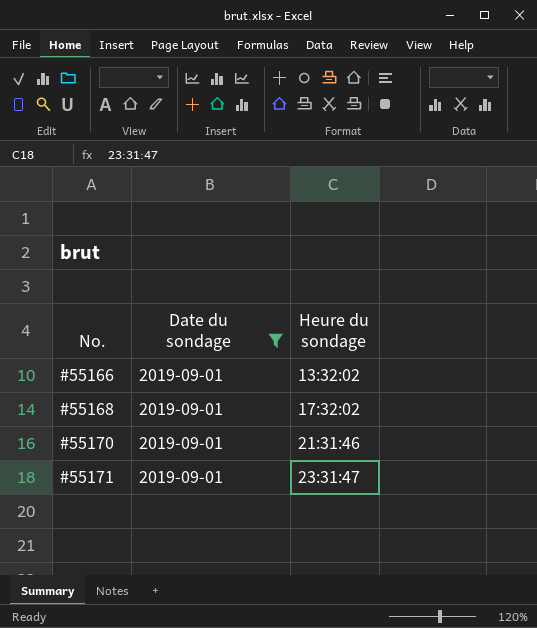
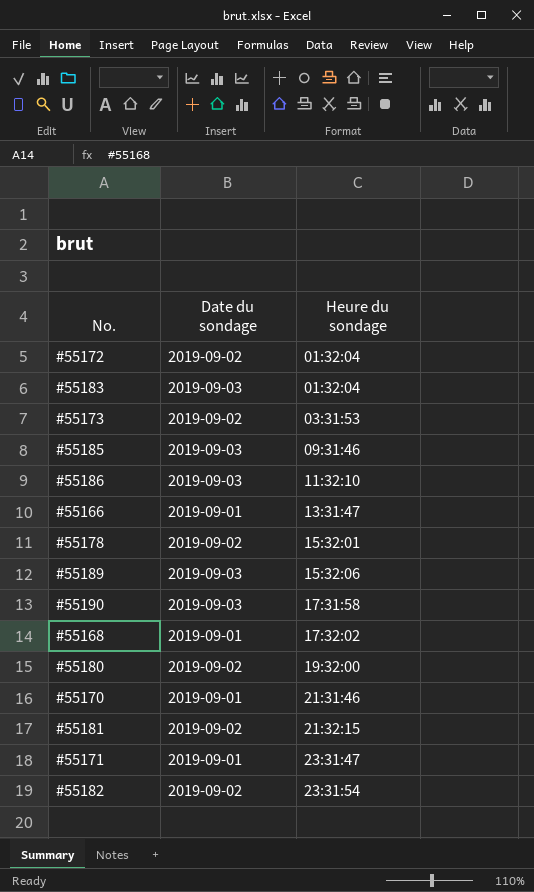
filter: Date du sondage = 2019-09-01 -> none
#55166 | Heure du sondage: 13:32:02 -> 13:31:47

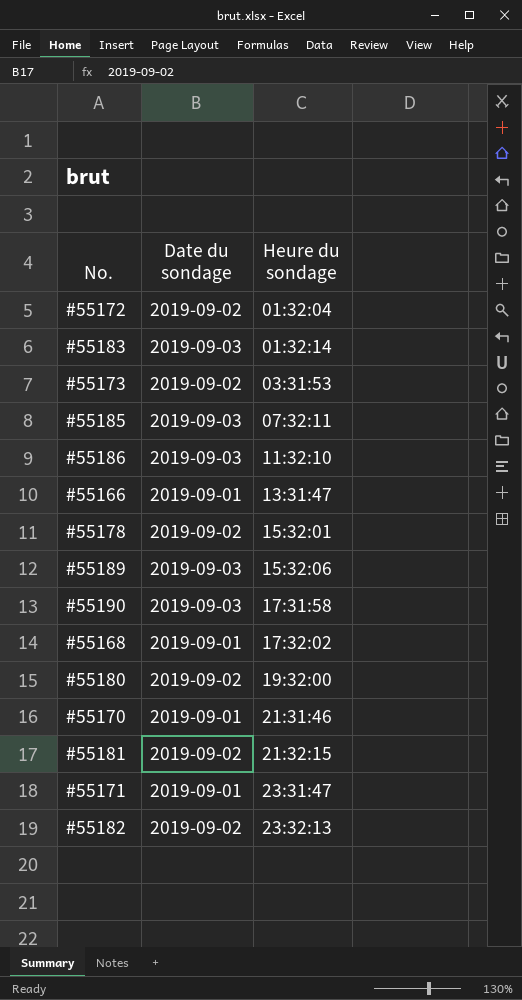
#55183 | Heure du sondage: 01:32:04 -> 01:32:14
#55185 | Heure du sondage: 09:31:46 -> 07:32:11
#55182 | Heure du sondage: 23:31:54 -> 23:32:13

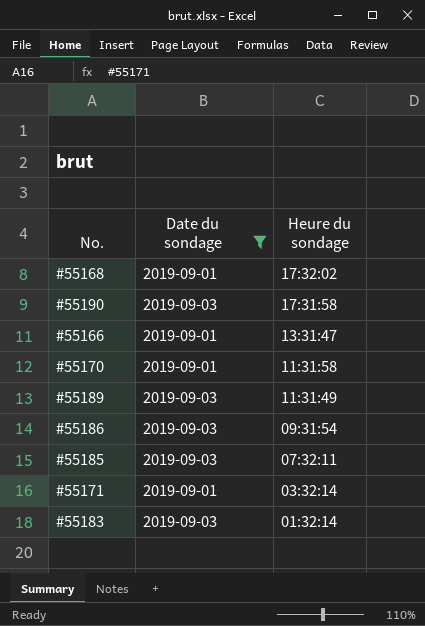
filter: none -> Date du sondage != 2019-09-02
row order: Heure du sondage ascending -> Heure du sondage descending
#55170 | Heure du sondage: 21:31:46 -> 11:31:58
#55189 | Heure du sondage: 15:32:06 -> 11:31:49
#55186 | Heure du sondage: 11:32:10 -> 09:31:54
#55171 | Heure du sondage: 23:31:47 -> 03:32:14

